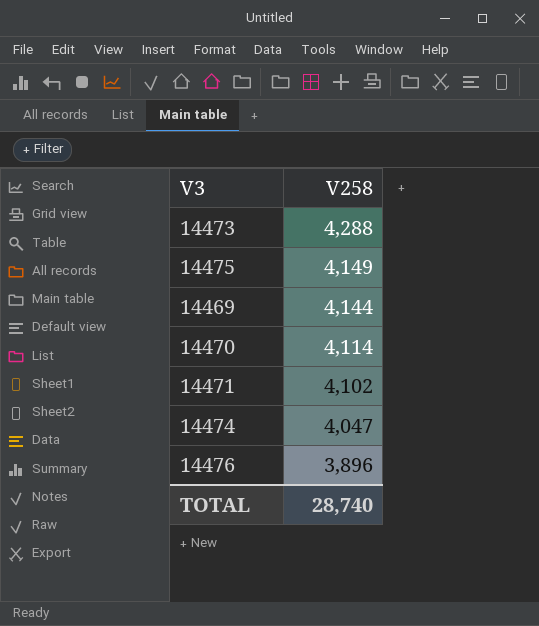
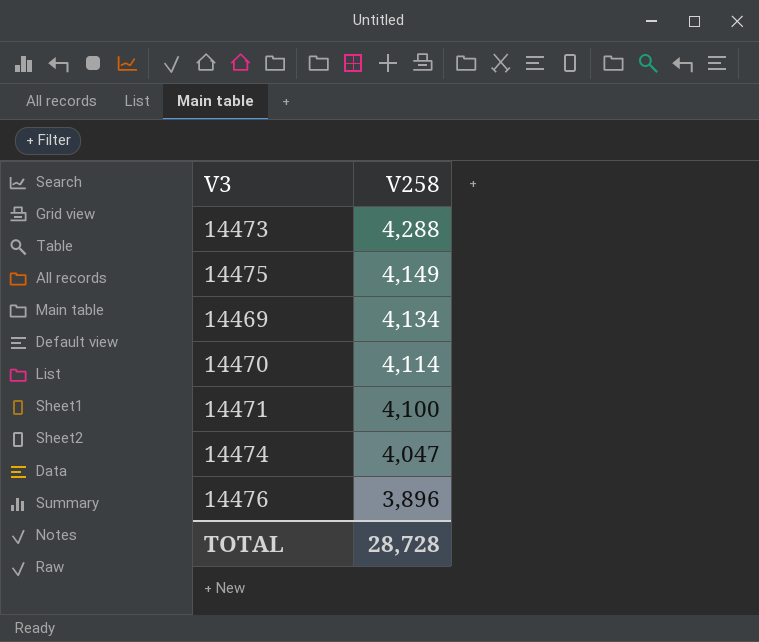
14469 | V258: 4,144 -> 4,134
14471 | V258: 4,102 -> 4,100
TOTAL | V258: 28,740 -> 28,728

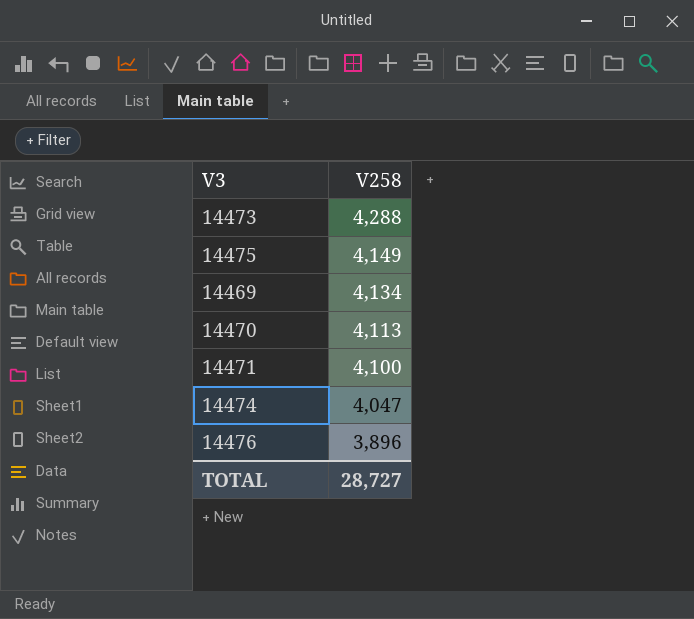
14470 | V258: 4,114 -> 4,113
TOTAL | V258: 28,728 -> 28,727

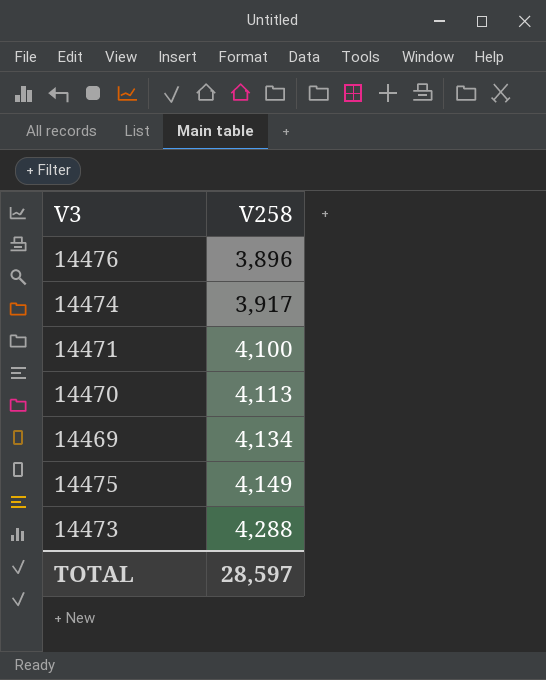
row order: V258 descending -> V258 ascending
14474 | V258: 4,047 -> 3,917
TOTAL | V258: 28,727 -> 28,597

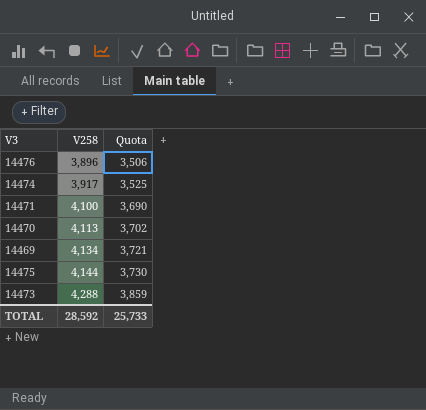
column Quota | formula: none -> [V258] * 0.9
14475 | V258: 4,149 -> 4,144
TOTAL | V258: 28,597 -> 28,592

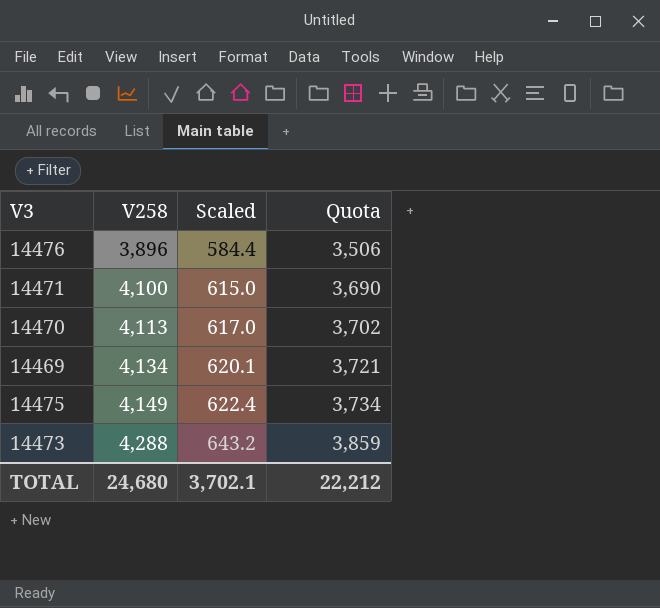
column Scaled | formula: none -> [V258] * 0.15
row 14474: 3,917 | 3,525 -> none
14475 | V258: 4,144 -> 4,149
14475 | Quota: 3,730 -> 3,734
TOTAL | V258: 28,592 -> 24,680
TOTAL | Quota: 25,733 -> 22,212

